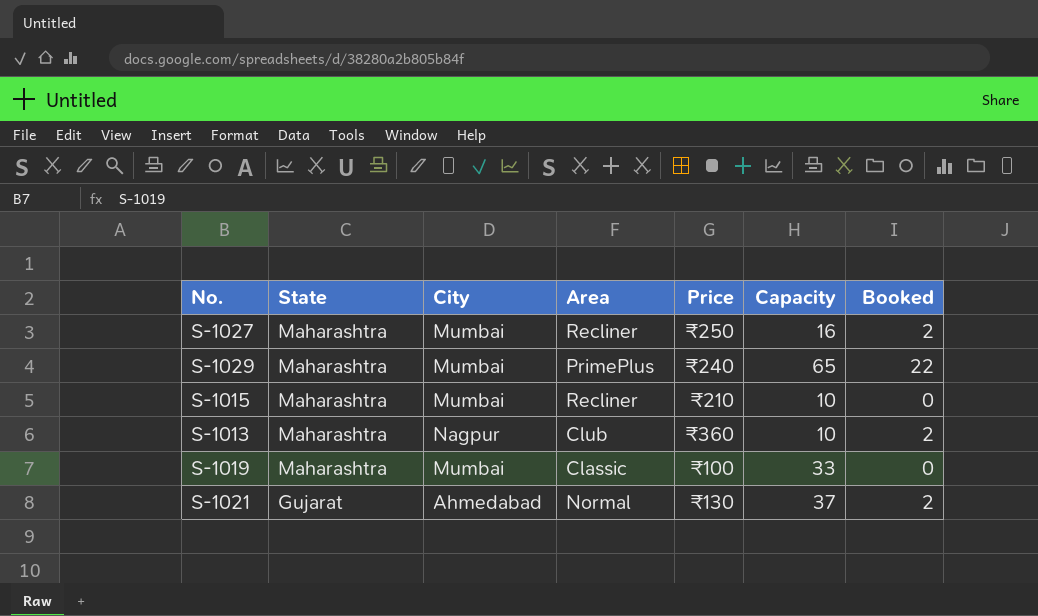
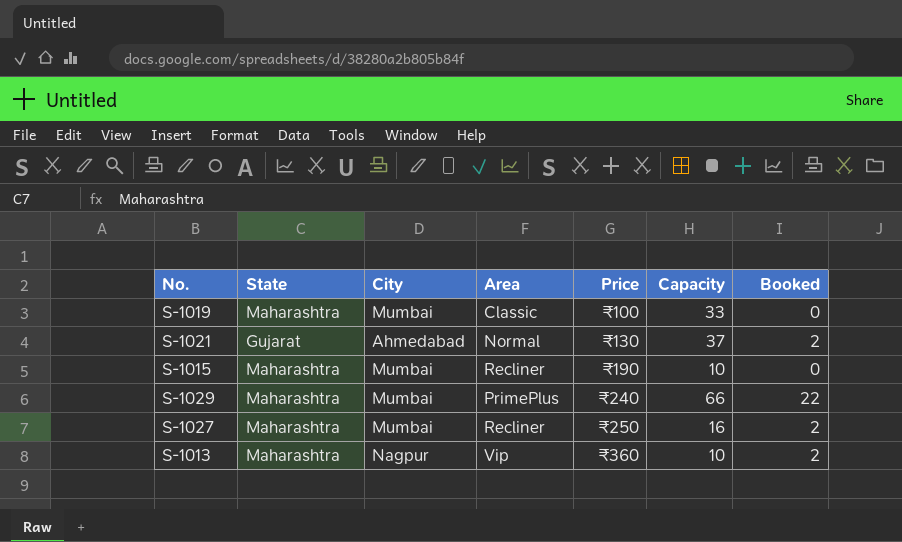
row order: State descending -> Price ascending
S-1015 | Price: ₹210 -> ₹190
S-1029 | Capacity: 65 -> 66
S-1013 | Area: Club -> Vip

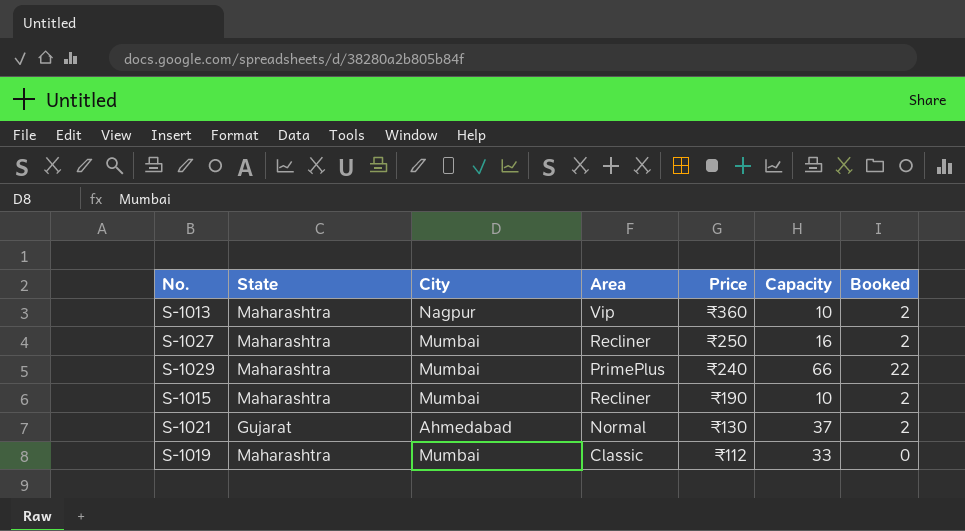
row order: Price ascending -> Price descending
S-1015 | Booked: 0 -> 2
S-1019 | Price: ₹100 -> ₹112

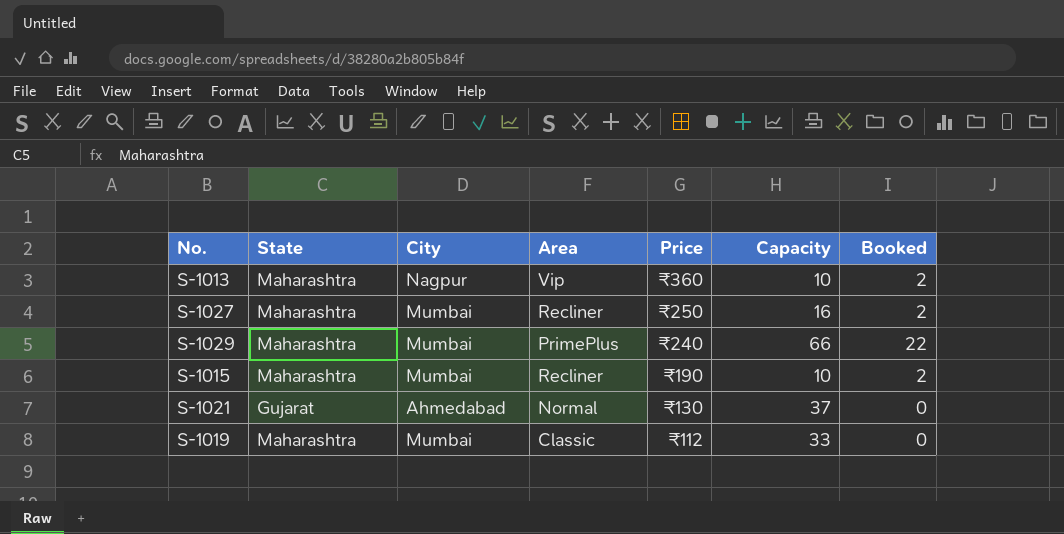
S-1021 | Booked: 2 -> 0

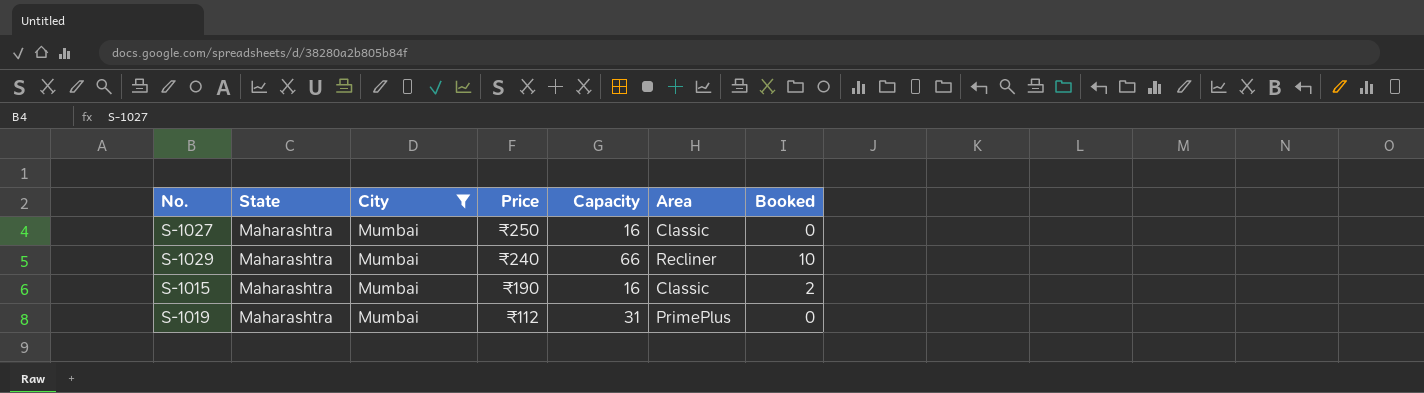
filter: none -> City = Mumbai
column Area | position: 4 -> 6
S-1027 | Area: Recliner -> Classic
S-1027 | Booked: 2 -> 0
S-1029 | Area: PrimePlus -> Recliner
S-1029 | Booked: 22 -> 10
S-1015 | Capacity: 10 -> 16
S-1015 | Area: Recliner -> Classic
S-1019 | Capacity: 33 -> 31
S-1019 | Area: Classic -> PrimePlus

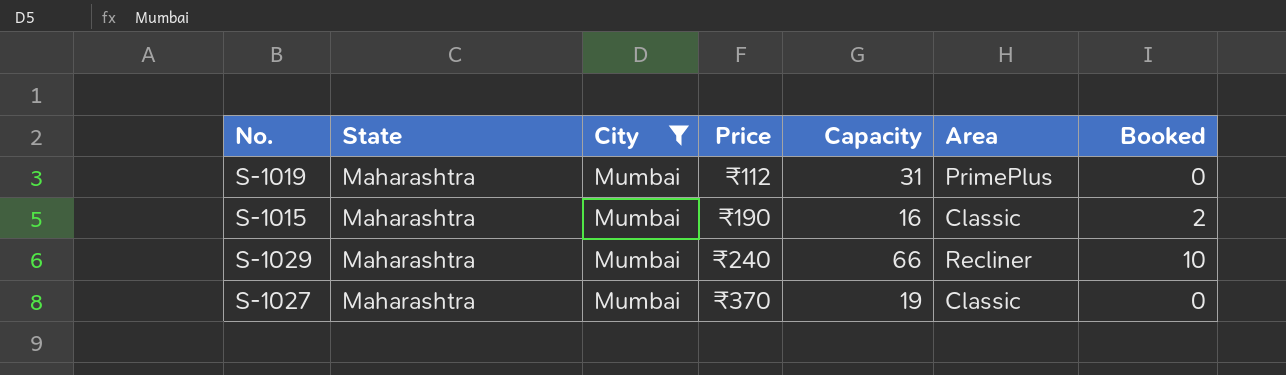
row order: Price descending -> Price ascending
S-1027 | Price: ₹250 -> ₹370
S-1027 | Capacity: 16 -> 19

